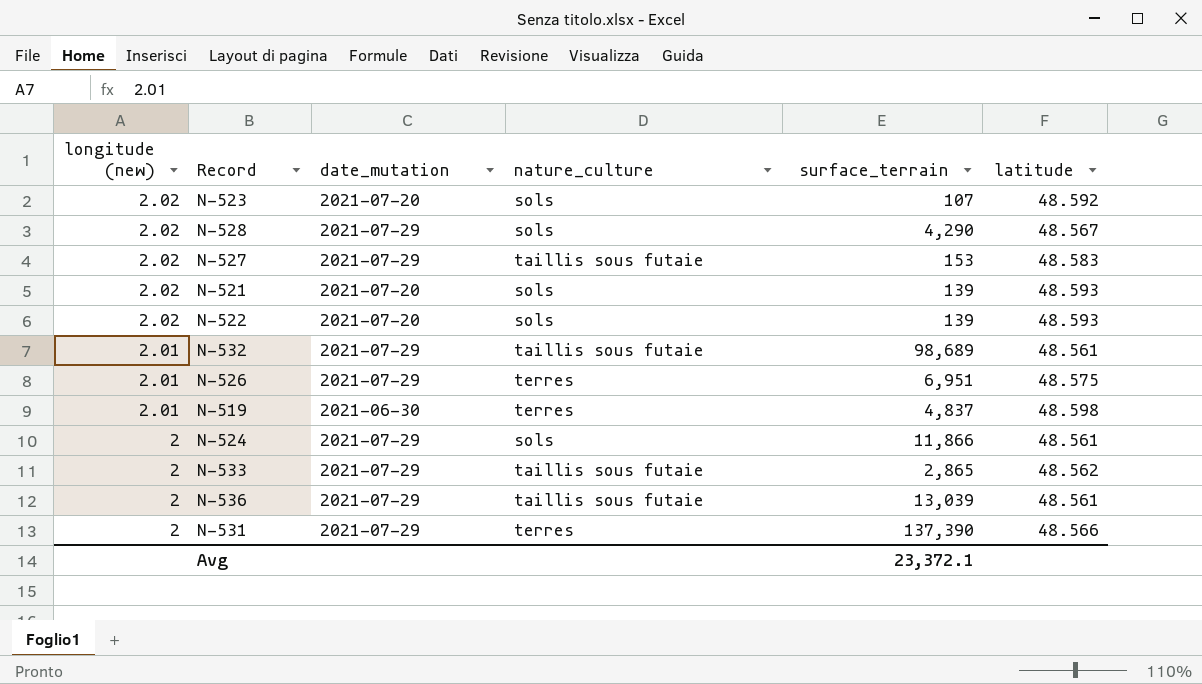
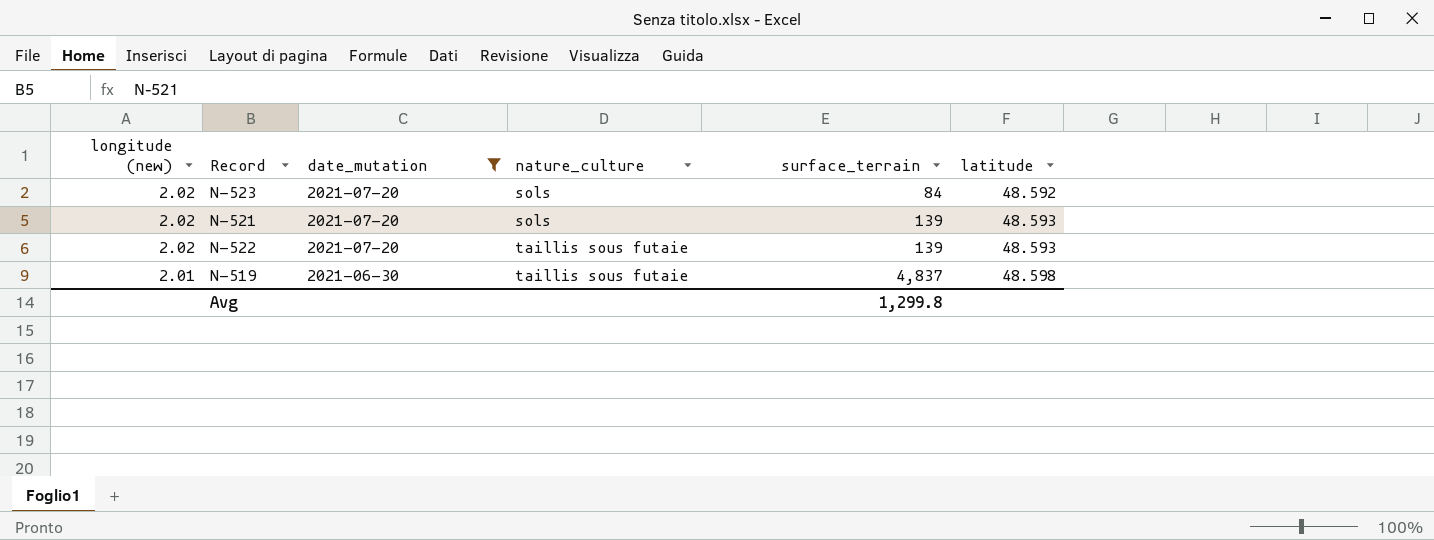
filter: none -> date_mutation != 2021-07-29
N-523 | surface_terrain: 107 -> 84
N-522 | nature_culture: sols -> taillis sous futaie
N-519 | nature_culture: terres -> taillis sous futaie
Avg | surface_terrain: 23,372.1 -> 1,299.8

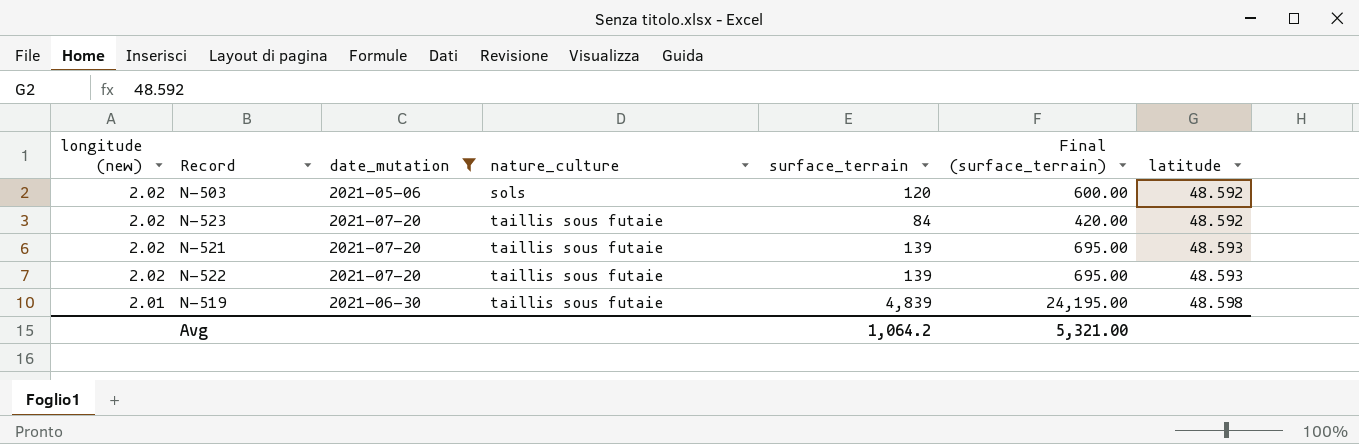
column Final (surface_terrain) | formula: none -> [surface_terrain] * 5
row N-503: none -> 2.02 | 2021-05-06 | sols | 120 | 600.00 | 48.592
N-523 | nature_culture: sols -> taillis sous futaie
N-521 | nature_culture: sols -> taillis sous futaie
N-519 | surface_terrain: 4,837 -> 4,839
Avg | surface_terrain: 1,299.8 -> 1,064.2

